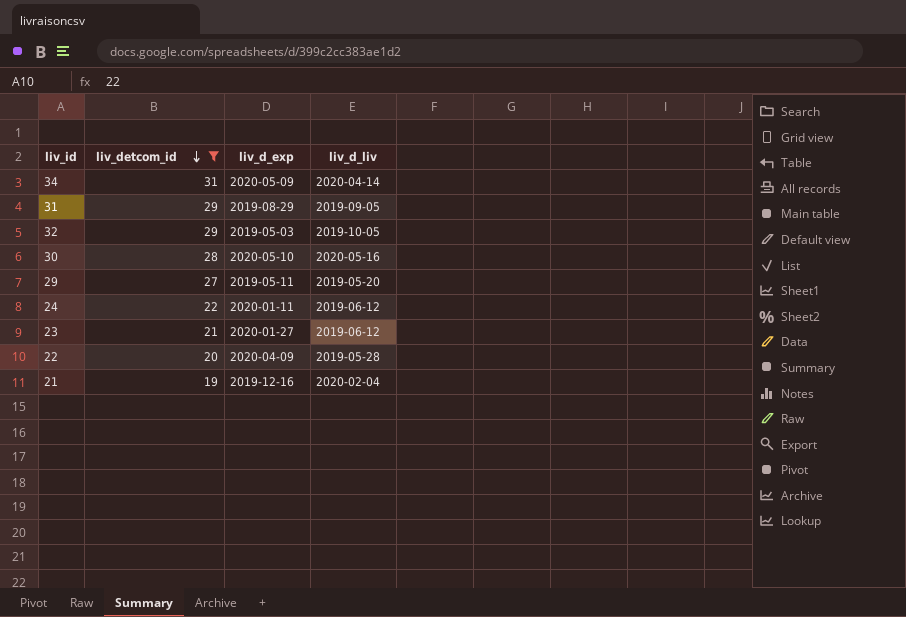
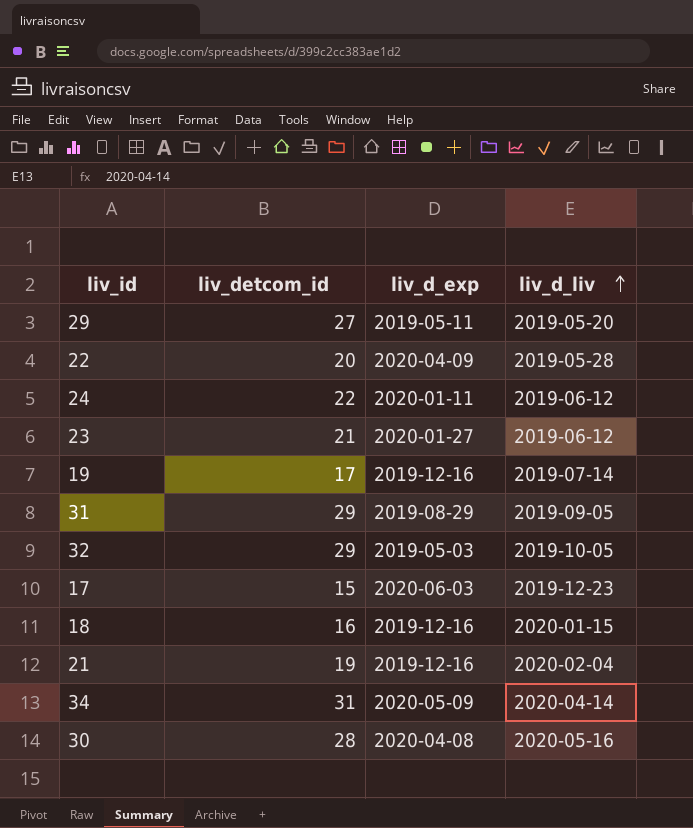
filter: liv_detcom_id >= 19 -> none
row order: liv_detcom_id descending -> liv_d_liv ascending
30 | liv_d_exp: 2020-05-10 -> 2020-04-08

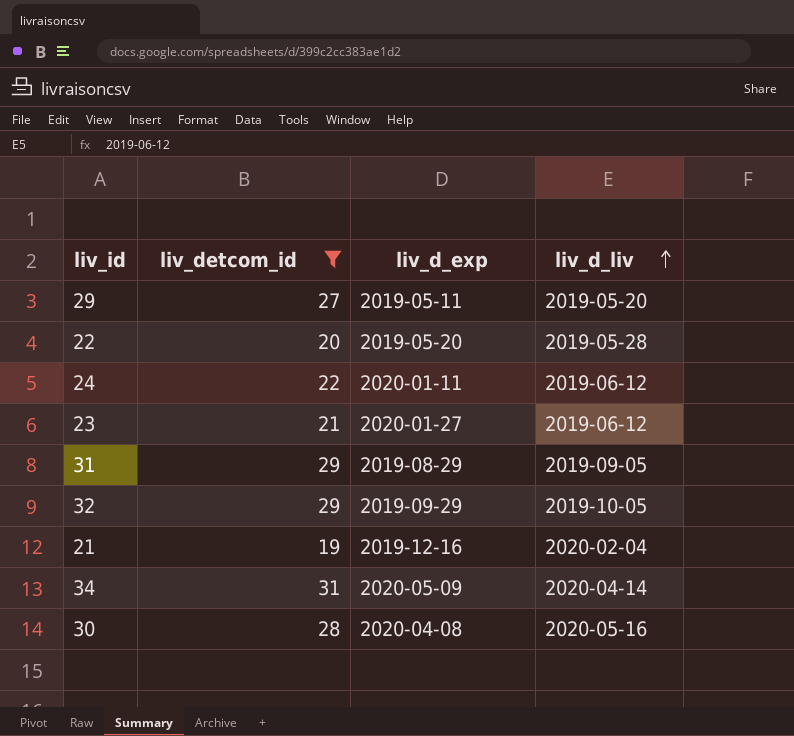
filter: none -> liv_detcom_id >= 19
22 | liv_d_exp: 2020-04-09 -> 2019-05-20
32 | liv_d_exp: 2019-05-03 -> 2019-09-29

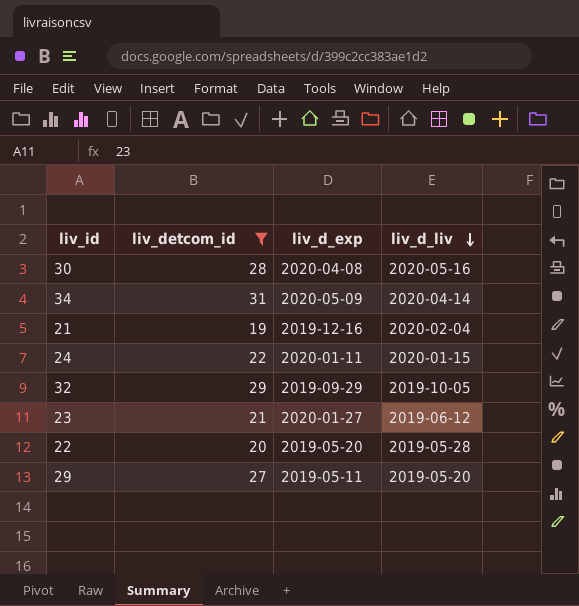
row order: liv_d_liv ascending -> liv_d_liv descending
row 31: 29 | 2019-08-29 | 2019-09-05 -> none
24 | liv_d_liv: 2019-06-12 -> 2020-01-15

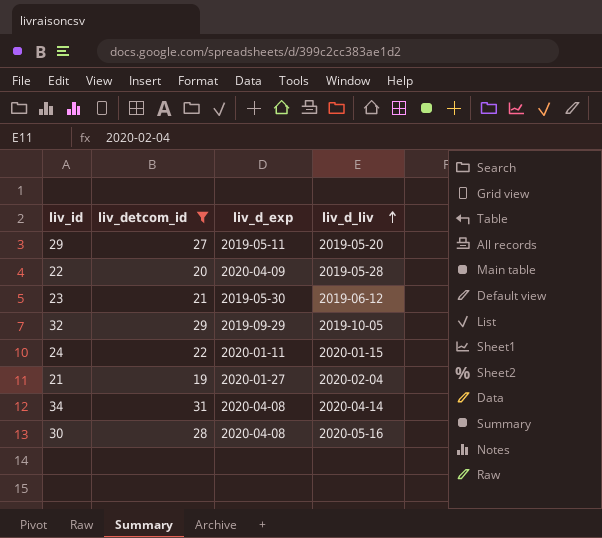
row order: liv_d_liv descending -> liv_d_liv ascending
22 | liv_d_exp: 2019-05-20 -> 2020-04-09
23 | liv_d_exp: 2020-01-27 -> 2019-05-30
21 | liv_d_exp: 2019-12-16 -> 2020-01-27
34 | liv_d_exp: 2020-05-09 -> 2020-04-08

